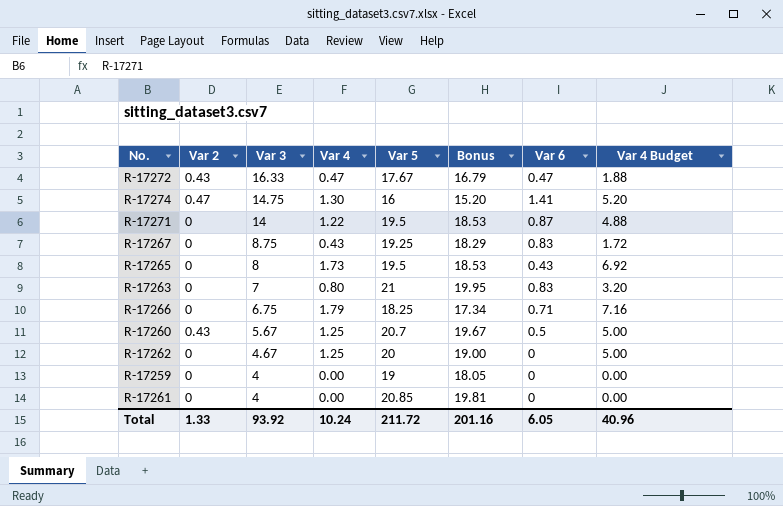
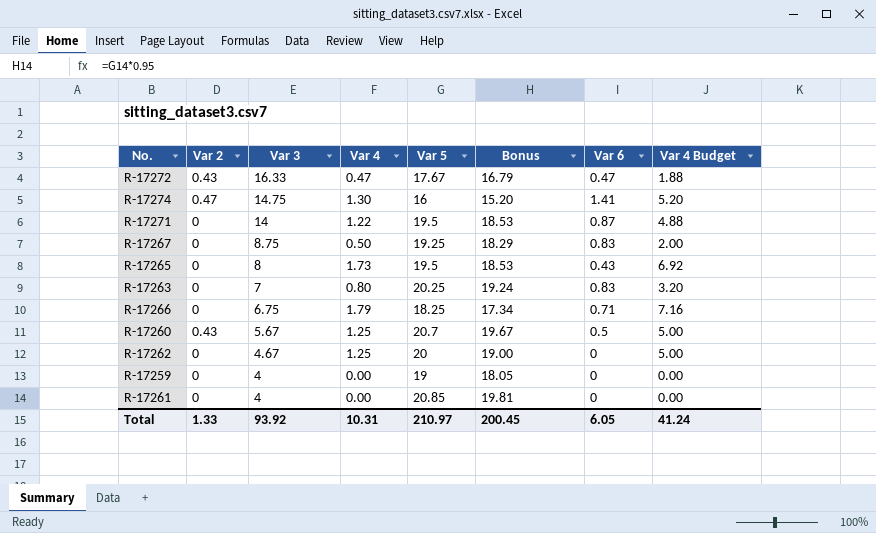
R-17267 | Var 4: 0.43 -> 0.50
R-17267 | Var 4 Budget: 1.72 -> 2.00
R-17263 | Var 5: 21 -> 20.25
R-17263 | Bonus: 19.95 -> 19.24
Total | Var 4: 10.24 -> 10.31
Total | Var 5: 211.72 -> 210.97
Total | Bonus: 201.16 -> 200.45
Total | Var 4 Budget: 40.96 -> 41.24

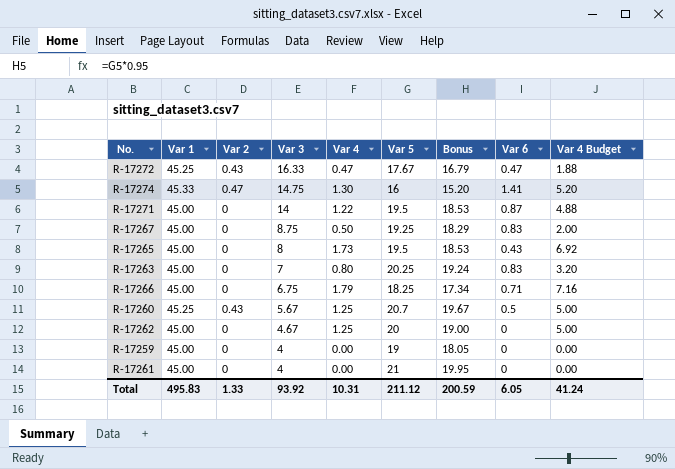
column Var 1 | position: none -> 2
R-17261 | Var 5: 20.85 -> 21
R-17261 | Bonus: 19.81 -> 19.95
Total | Var 5: 210.97 -> 211.12
Total | Bonus: 200.45 -> 200.59

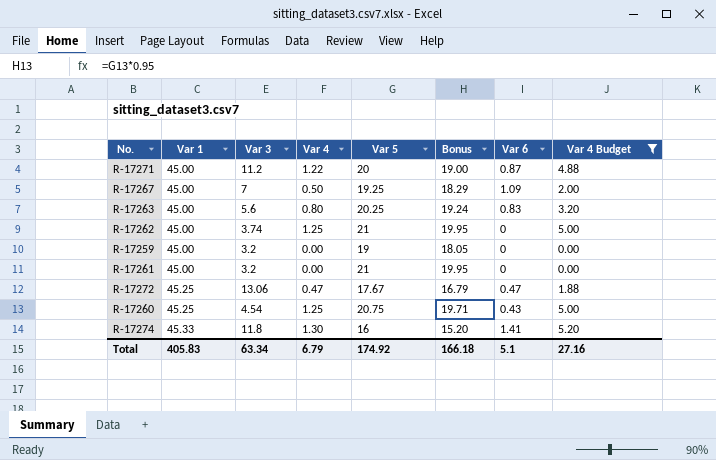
filter: none -> Var 4 Budget <= 5.20
row order: Var 3 descending -> Var 1 ascending
column Var 2 | position: 3 -> none
R-17271 | Var 3: 14 -> 11.2
R-17271 | Var 5: 19.5 -> 20
R-17271 | Bonus: 18.53 -> 19.00
R-17267 | Var 3: 8.75 -> 7
R-17267 | Var 6: 0.83 -> 1.09
R-17263 | Var 3: 7 -> 5.6
R-17262 | Var 3: 4.67 -> 3.74
R-17262 | Var 5: 20 -> 21
R-17262 | Bonus: 19.00 -> 19.95
R-17259 | Var 3: 4 -> 3.2
R-17261 | Var 3: 4 -> 3.2
R-17272 | Var 3: 16.33 -> 13.06
R-17260 | Var 3: 5.67 -> 4.54
R-17260 | Var 5: 20.7 -> 20.75
R-17260 | Bonus: 19.67 -> 19.71
R-17260 | Var 6: 0.5 -> 0.43
R-17274 | Var 3: 14.75 -> 11.8
Total | Var 1: 495.83 -> 405.83
Total | Var 3: 93.92 -> 63.34
Total | Var 4: 10.31 -> 6.79
Total | Var 5: 211.12 -> 174.92
Total | Bonus: 200.59 -> 166.18
Total | Var 6: 6.05 -> 5.1
Total | Var 4 Budget: 41.24 -> 27.16

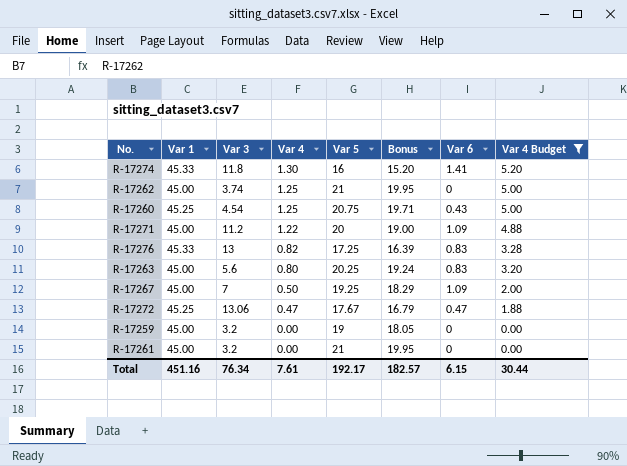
row order: Var 1 ascending -> Var 4 descending
R-17271 | Var 6: 0.87 -> 1.09
row R-17276: none -> 45.33 | 13 | 0.82 | 17.25 | 16.39 | 0.83 | 3.28
Total | Var 1: 405.83 -> 451.16
Total | Var 3: 63.34 -> 76.34
Total | Var 4: 6.79 -> 7.61
Total | Var 5: 174.92 -> 192.17
Total | Bonus: 166.18 -> 182.57
Total | Var 6: 5.1 -> 6.15
Total | Var 4 Budget: 27.16 -> 30.44

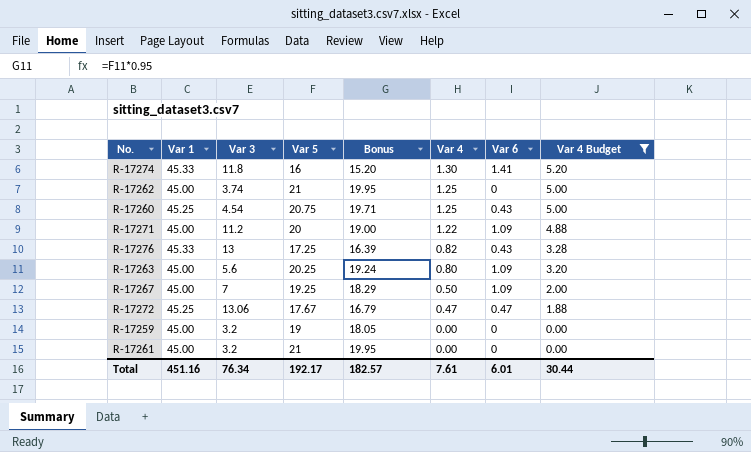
column Var 4 | position: 4 -> 6
R-17276 | Var 6: 0.83 -> 0.43
R-17263 | Var 6: 0.83 -> 1.09
Total | Var 6: 6.15 -> 6.01

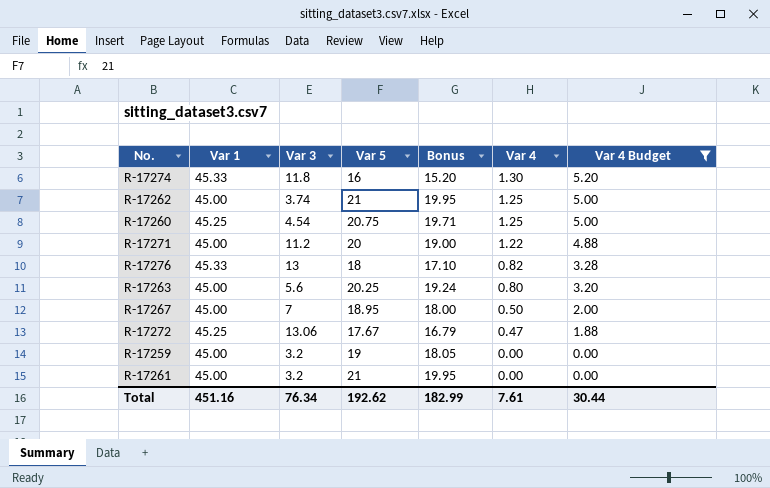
column Var 6 | position: 7 -> none
R-17276 | Var 5: 17.25 -> 18
R-17276 | Bonus: 16.39 -> 17.10
R-17267 | Var 5: 19.25 -> 18.95
R-17267 | Bonus: 18.29 -> 18.00
Total | Var 5: 192.17 -> 192.62
Total | Bonus: 182.57 -> 182.99

